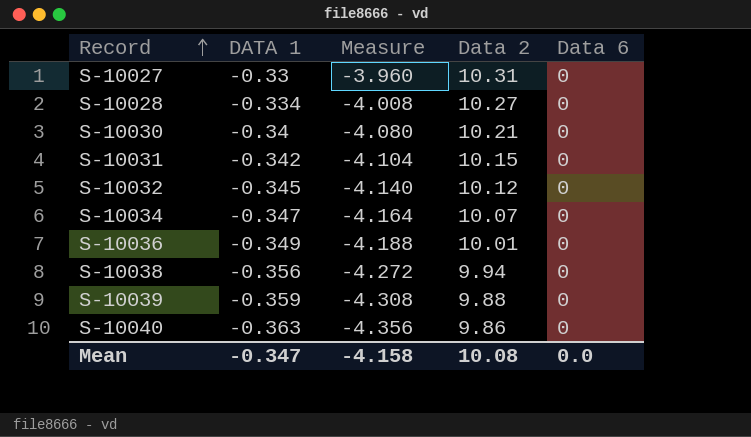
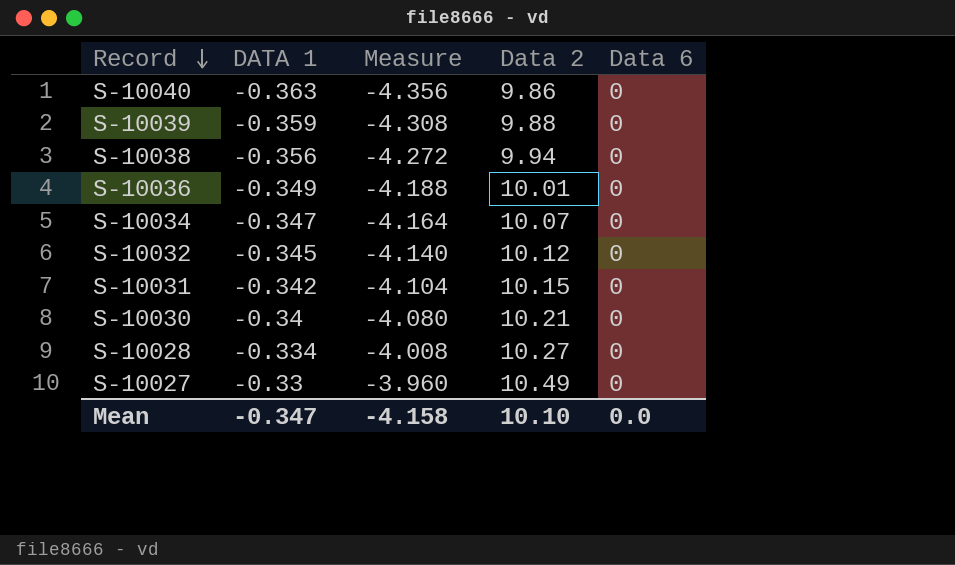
row order: Record ascending -> Record descending
S-10027 | Data 2: 10.31 -> 10.49
Mean | Data 2: 10.08 -> 10.10

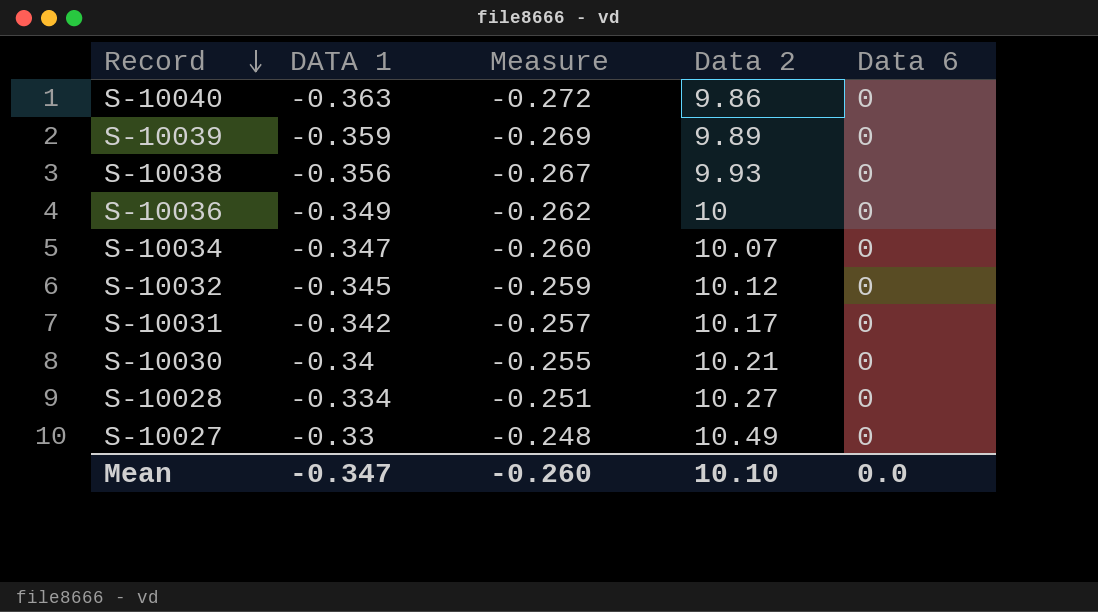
column Measure | formula: [DATA 1] * 12 -> [DATA 1] * 0.75
S-10039 | Data 2: 9.88 -> 9.89
S-10038 | Data 2: 9.94 -> 9.93
S-10036 | Data 2: 10.01 -> 10
S-10031 | Data 2: 10.15 -> 10.17
Mean | Measure: -4.158 -> -0.260

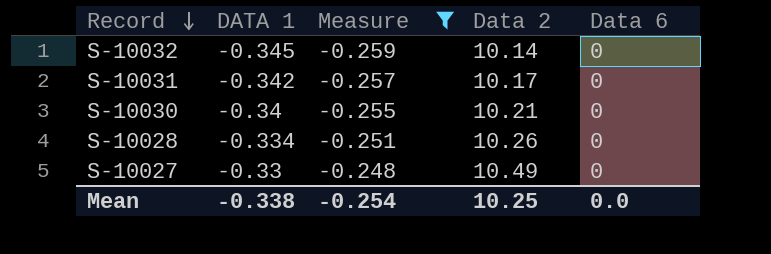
filter: none -> Measure >= -0.259
S-10032 | Data 2: 10.12 -> 10.14
S-10028 | Data 2: 10.27 -> 10.26
Mean | DATA 1: -0.347 -> -0.338
Mean | Measure: -0.260 -> -0.254
Mean | Data 2: 10.10 -> 10.25

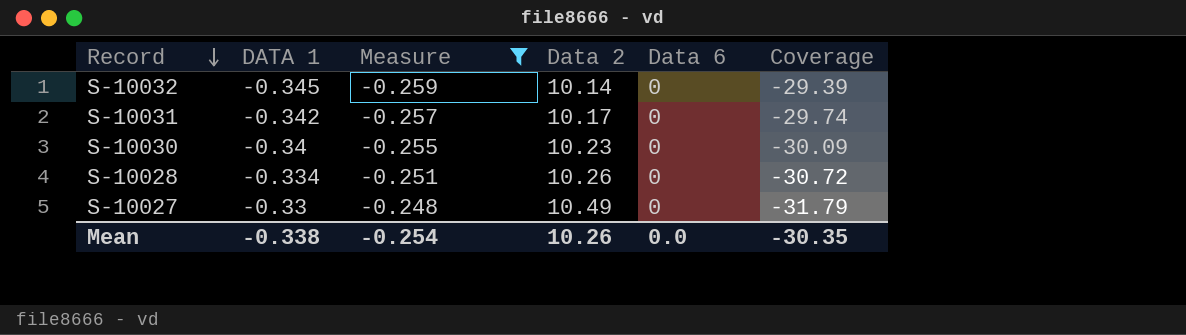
column Coverage | formula: none -> [Data 2] / [DATA 1]
S-10030 | Data 2: 10.21 -> 10.23
Mean | Data 2: 10.25 -> 10.26

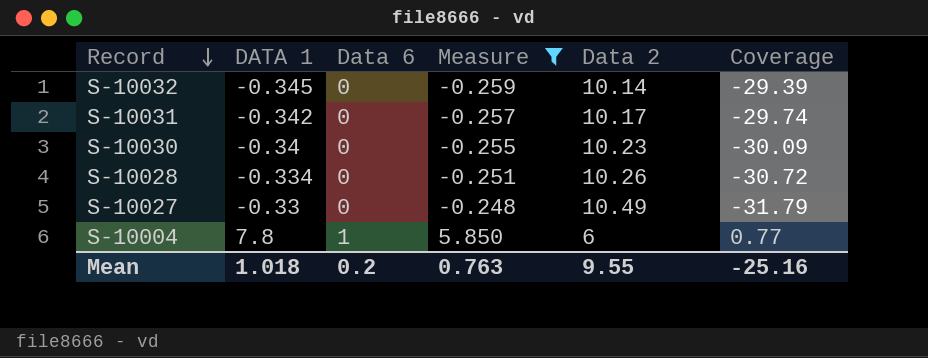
column Data 6 | position: 5 -> 3
row S-10004: none -> 7.8 | 1 | 5.850 | 6 | 0.77
Mean | DATA 1: -0.338 -> 1.018
Mean | Data 6: 0.0 -> 0.2
Mean | Measure: -0.254 -> 0.763
Mean | Data 2: 10.26 -> 9.55
Mean | Coverage: -30.35 -> -25.16

